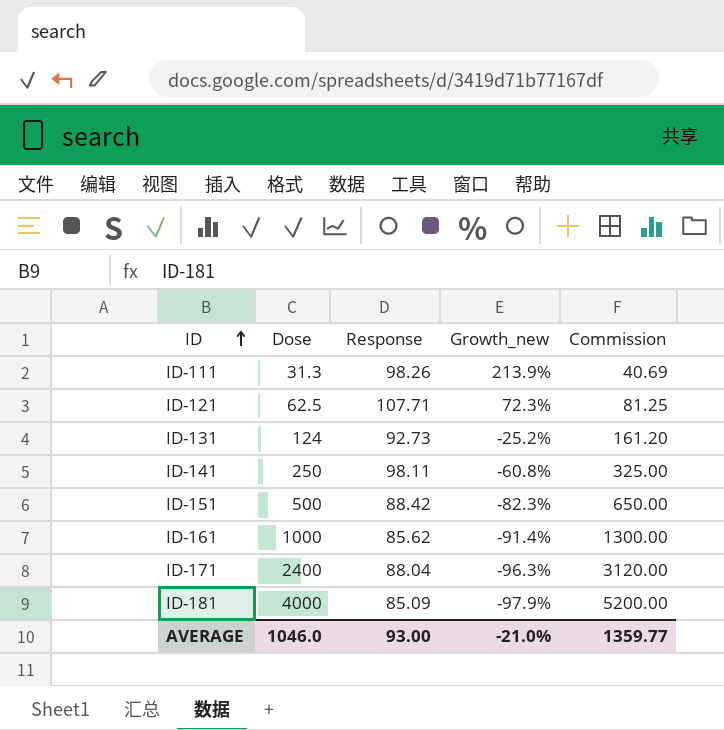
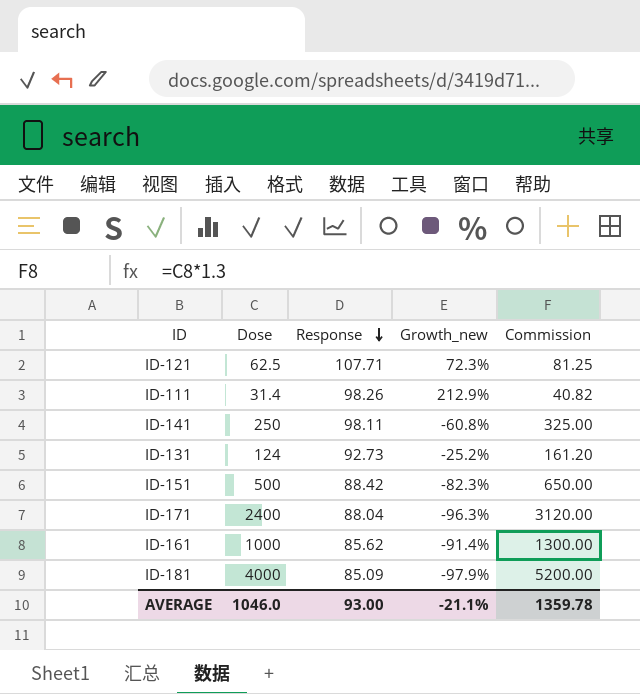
row order: ID ascending -> Response descending
ID-111 | Dose: 31.3 -> 31.4
ID-111 | Growth_new: 213.9% -> 212.9%
ID-111 | Commission: 40.69 -> 40.82
AVERAGE | Growth_new: -21.0% -> -21.1%
AVERAGE | Commission: 1359.77 -> 1359.78

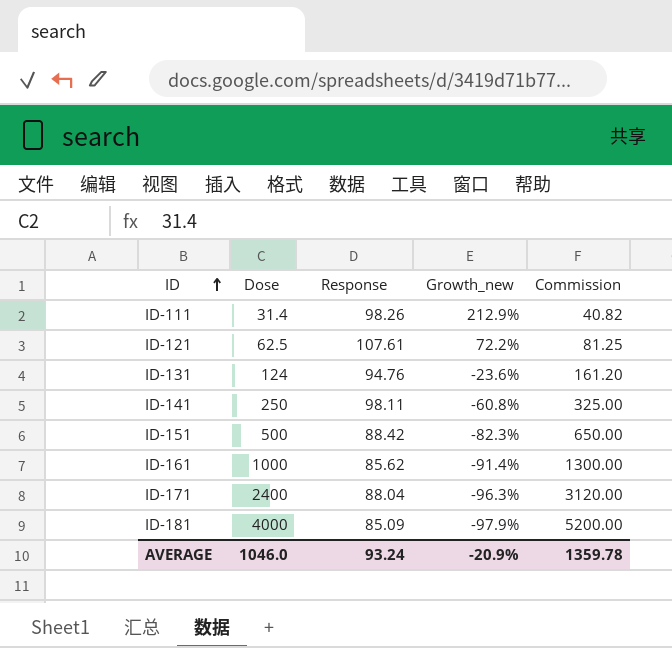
row order: Response descending -> ID ascending
ID-121 | Response: 107.71 -> 107.61
ID-121 | Growth_new: 72.3% -> 72.2%
ID-131 | Response: 92.73 -> 94.76
ID-131 | Growth_new: -25.2% -> -23.6%
AVERAGE | Response: 93.00 -> 93.24
AVERAGE | Growth_new: -21.1% -> -20.9%

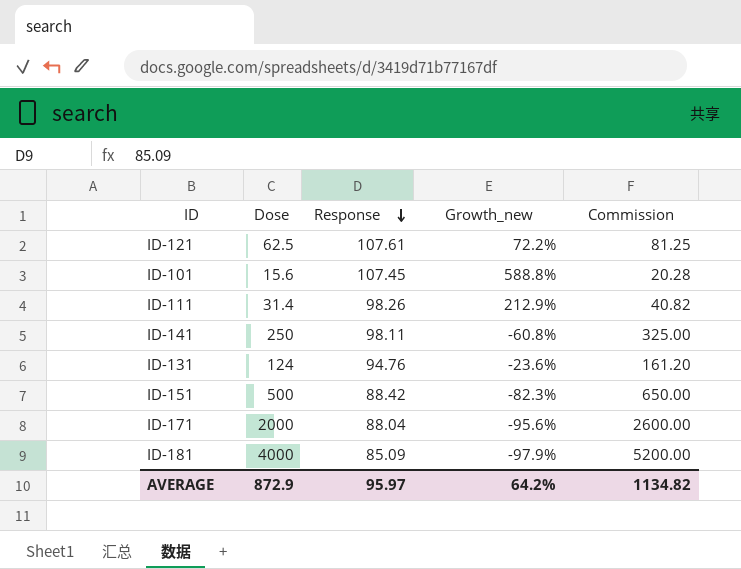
row order: ID ascending -> Response descending
row ID-161: 1000 | 85.62 | -91.4% | 1300.00 -> none
row ID-101: none -> 15.6 | 107.45 | 588.8% | 20.28
ID-171 | Dose: 2400 -> 2000
ID-171 | Growth_new: -96.3% -> -95.6%
ID-171 | Commission: 3120.00 -> 2600.00
AVERAGE | Dose: 1046.0 -> 872.9
AVERAGE | Response: 93.24 -> 95.97
AVERAGE | Growth_new: -20.9% -> 64.2%
AVERAGE | Commission: 1359.78 -> 1134.82

